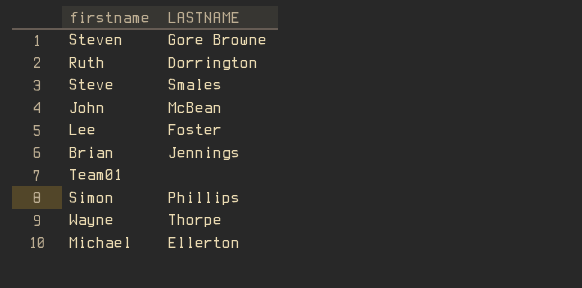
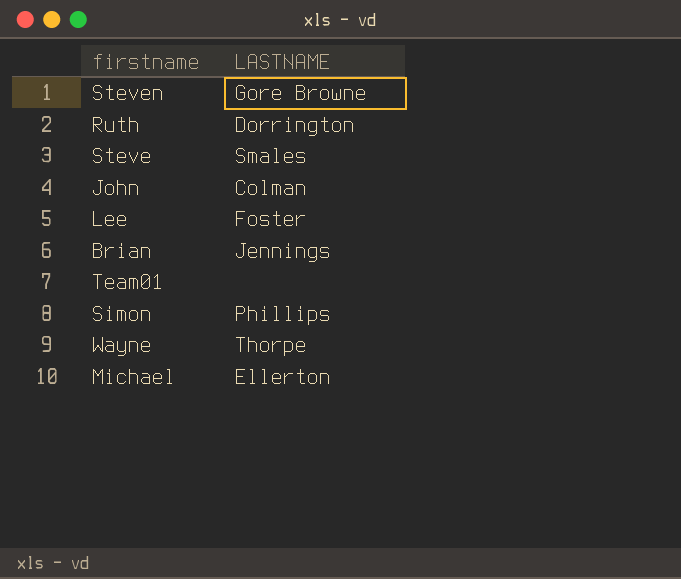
John | LASTNAME: McBean -> Colman

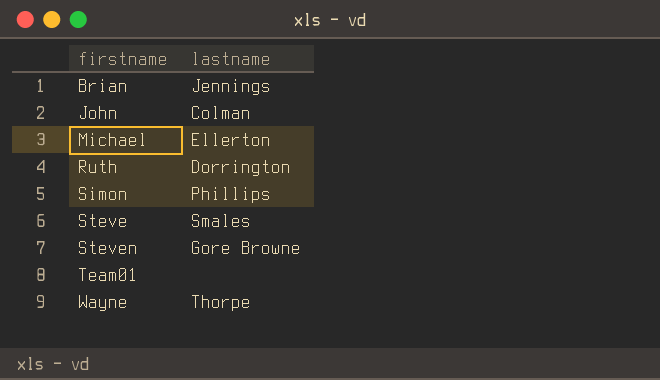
row order: none -> firstname ascending
column name: LASTNAME -> lastname
row Lee: Foster -> none

